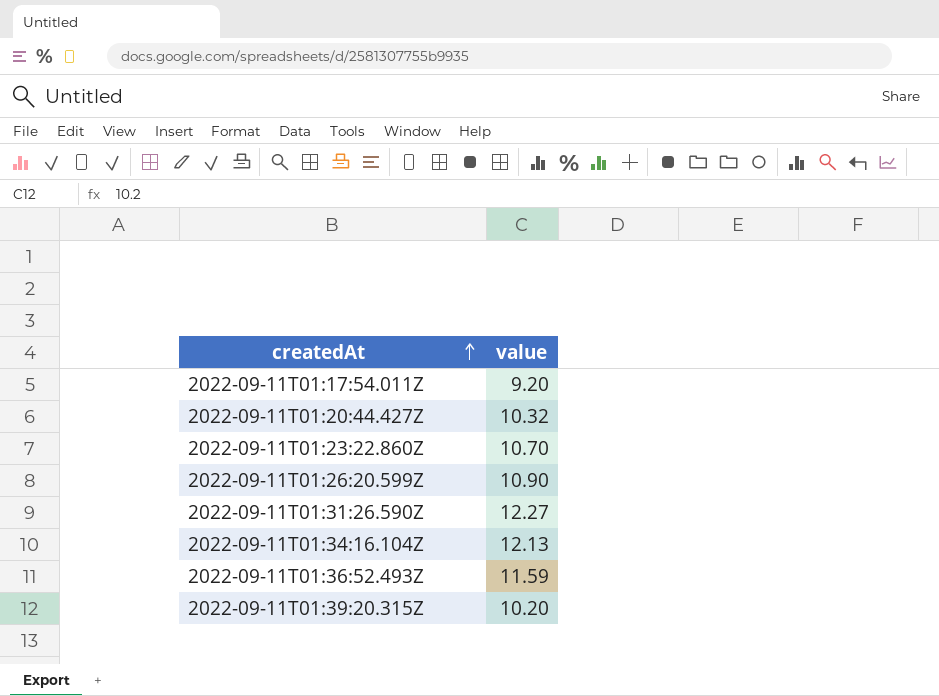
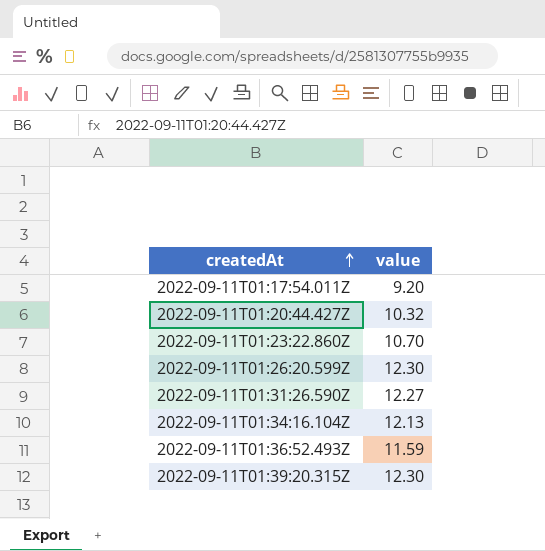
2022-09-11T01:26:20.599Z | value: 10.90 -> 12.30
2022-09-11T01:39:20.315Z | value: 10.20 -> 12.30

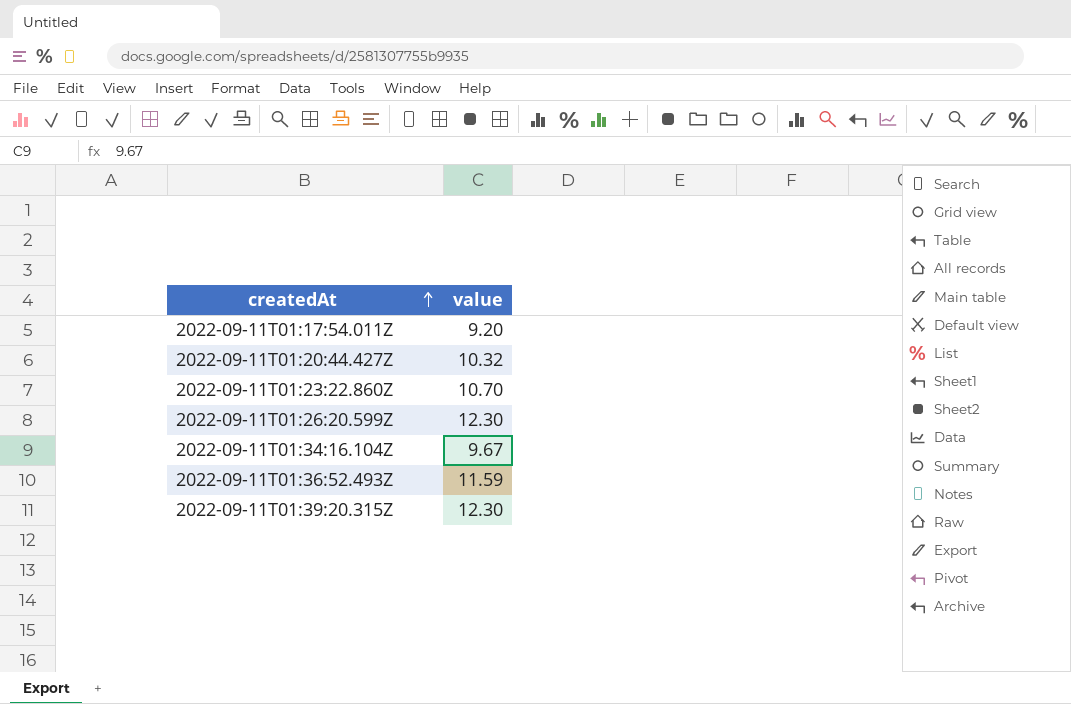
row 2022-09-11T01:31:26.590Z: 12.27 -> none
2022-09-11T01:34:16.104Z | value: 12.13 -> 9.67

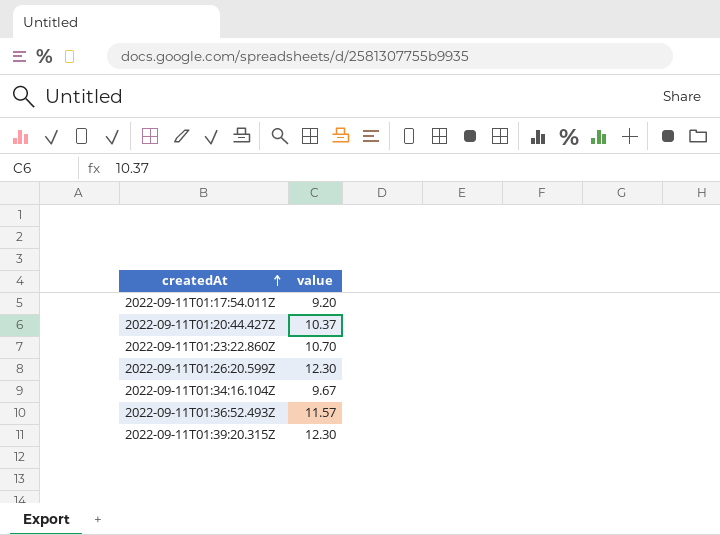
2022-09-11T01:20:44.427Z | value: 10.32 -> 10.37
2022-09-11T01:36:52.493Z | value: 11.59 -> 11.57

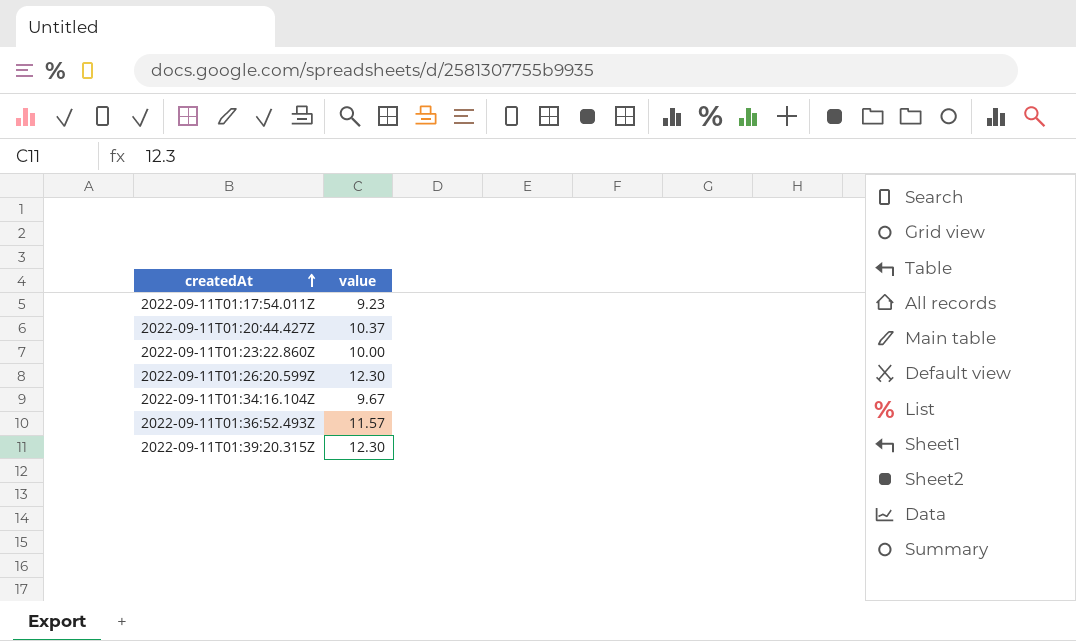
2022-09-11T01:17:54.011Z | value: 9.20 -> 9.23
2022-09-11T01:23:22.860Z | value: 10.70 -> 10.00

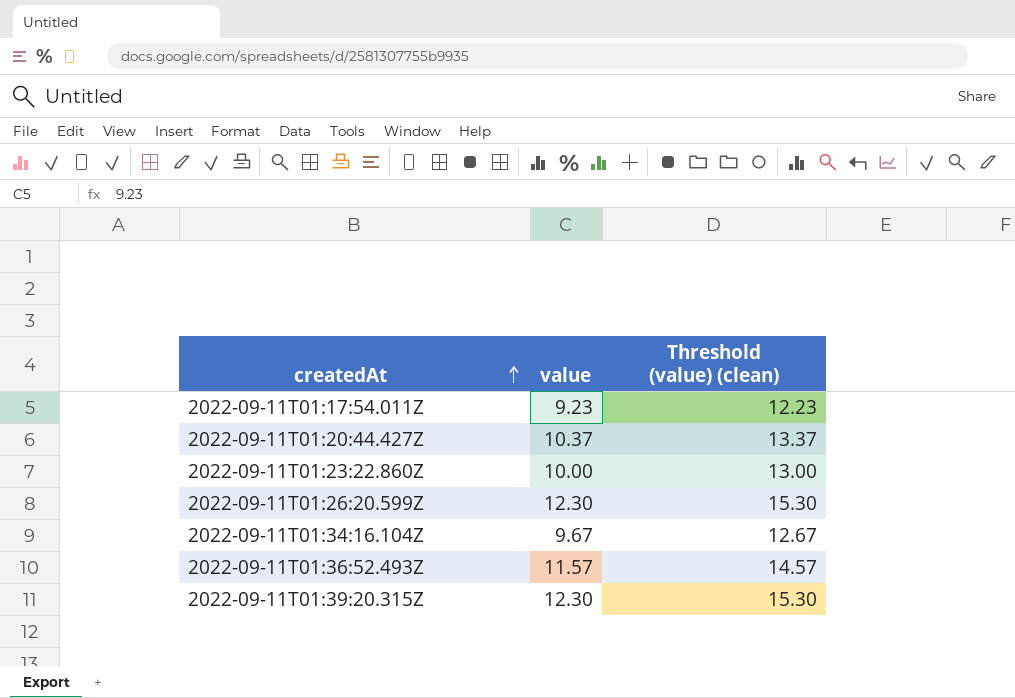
column Threshold (value) (clean) | formula: none -> [value] + 3

